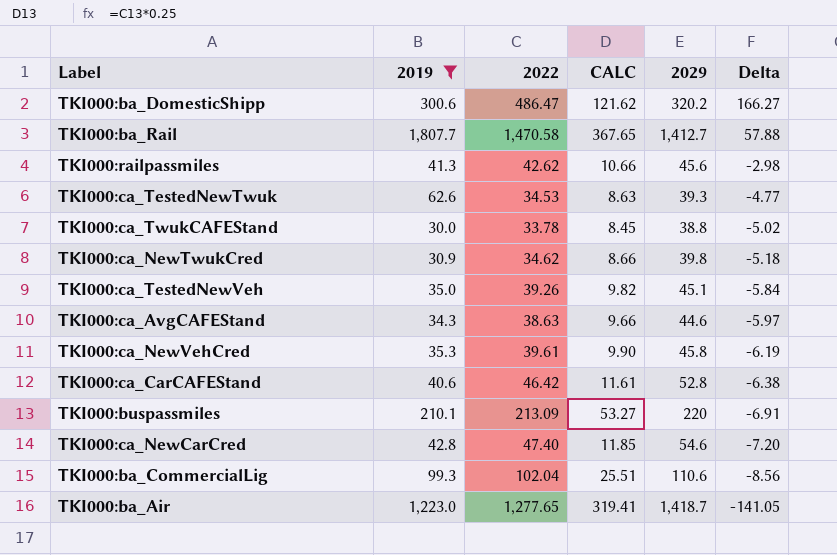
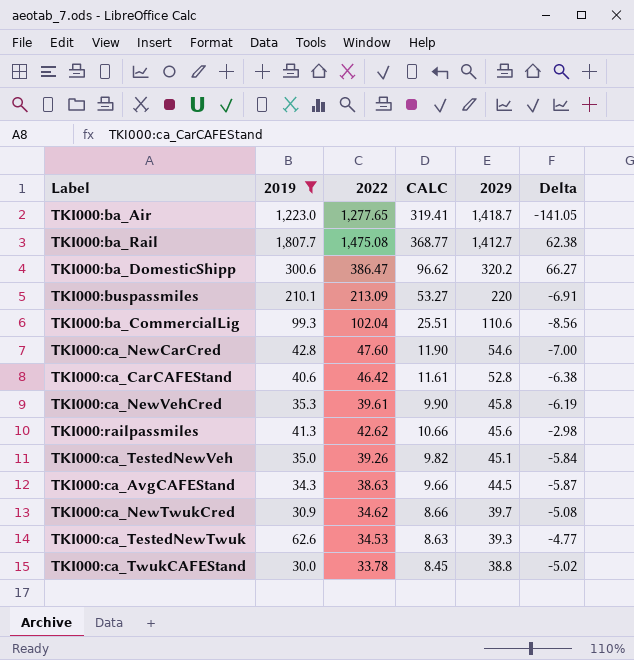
row order: Delta descending -> 2029 descending
TKI000:ba_Rail | 2022: 1,470.58 -> 1,475.08
TKI000:ba_Rail | CALC: 367.65 -> 368.77
TKI000:ba_Rail | Delta: 57.88 -> 62.38
TKI000:ba_DomesticShipp | 2022: 486.47 -> 386.47
TKI000:ba_DomesticShipp | CALC: 121.62 -> 96.62
TKI000:ba_DomesticShipp | Delta: 166.27 -> 66.27
TKI000:ca_NewCarCred | 2022: 47.40 -> 47.60
TKI000:ca_NewCarCred | CALC: 11.85 -> 11.90
TKI000:ca_NewCarCred | Delta: -7.20 -> -7.00
TKI000:ca_AvgCAFEStand | 2029: 44.6 -> 44.5
TKI000:ca_AvgCAFEStand | Delta: -5.97 -> -5.87
TKI000:ca_NewTwukCred | 2029: 39.8 -> 39.7
TKI000:ca_NewTwukCred | Delta: -5.18 -> -5.08

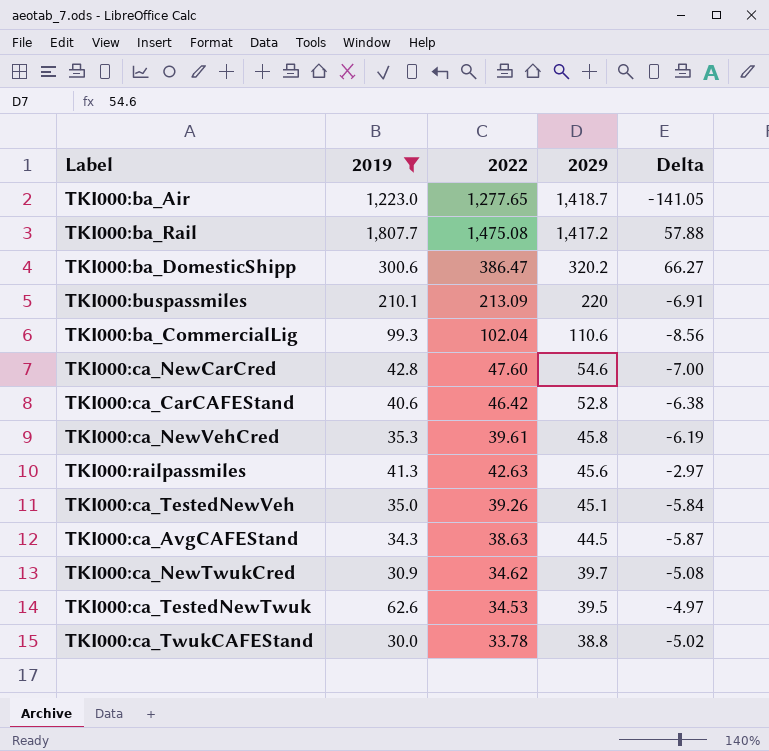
column CALC | formula: [2022] * 0.25 -> none
TKI000:ba_Rail | 2029: 1,412.7 -> 1,417.2
TKI000:ba_Rail | Delta: 62.38 -> 57.88
TKI000:railpassmiles | 2022: 42.62 -> 42.63
TKI000:railpassmiles | Delta: -2.98 -> -2.97
TKI000:ca_TestedNewTwuk | 2029: 39.3 -> 39.5
TKI000:ca_TestedNewTwuk | Delta: -4.77 -> -4.97

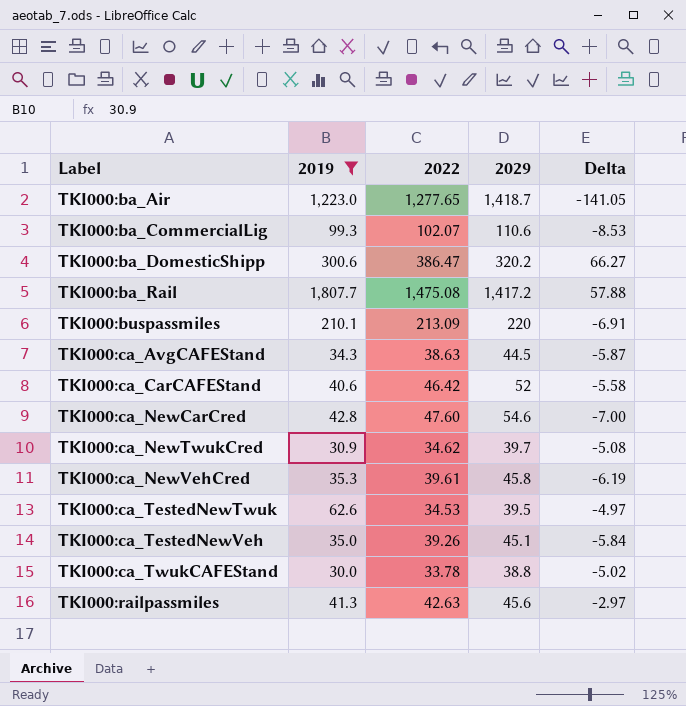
row order: 2029 descending -> Label ascending
TKI000:ba_CommercialLig | 2022: 102.04 -> 102.07
TKI000:ba_CommercialLig | Delta: -8.56 -> -8.53
TKI000:ca_CarCAFEStand | 2029: 52.8 -> 52
TKI000:ca_CarCAFEStand | Delta: -6.38 -> -5.58

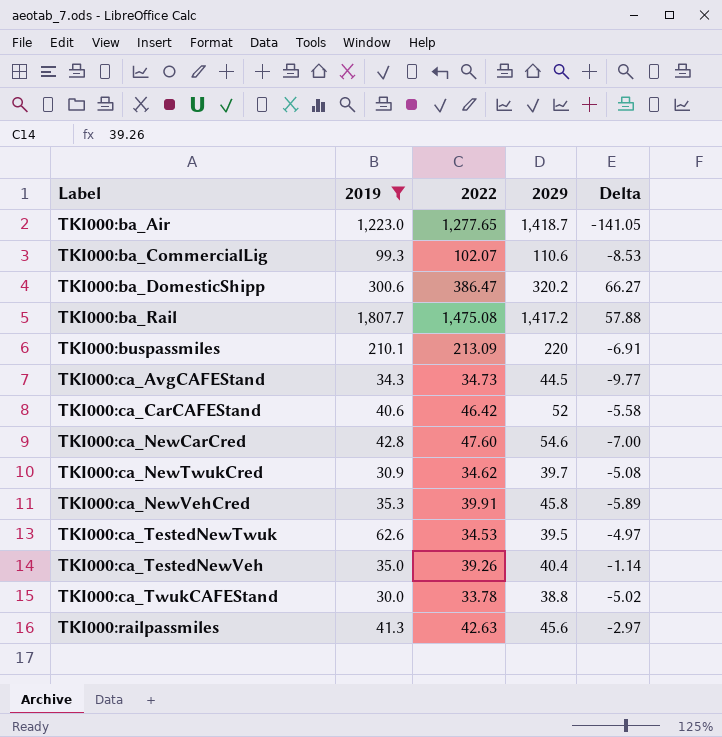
TKI000:ca_AvgCAFEStand | 2022: 38.63 -> 34.73
TKI000:ca_AvgCAFEStand | Delta: -5.87 -> -9.77
TKI000:ca_NewVehCred | 2022: 39.61 -> 39.91
TKI000:ca_NewVehCred | Delta: -6.19 -> -5.89
TKI000:ca_TestedNewVeh | 2029: 45.1 -> 40.4
TKI000:ca_TestedNewVeh | Delta: -5.84 -> -1.14

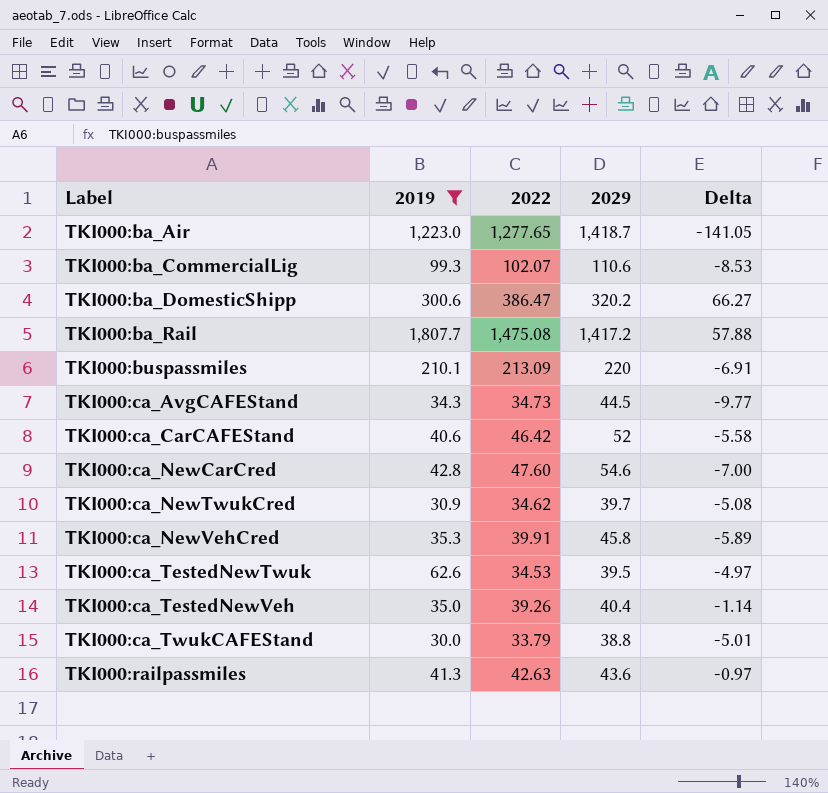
TKI000:ca_TwukCAFEStand | 2022: 33.78 -> 33.79
TKI000:ca_TwukCAFEStand | Delta: -5.02 -> -5.01
TKI000:railpassmiles | 2029: 45.6 -> 43.6
TKI000:railpassmiles | Delta: -2.97 -> -0.97

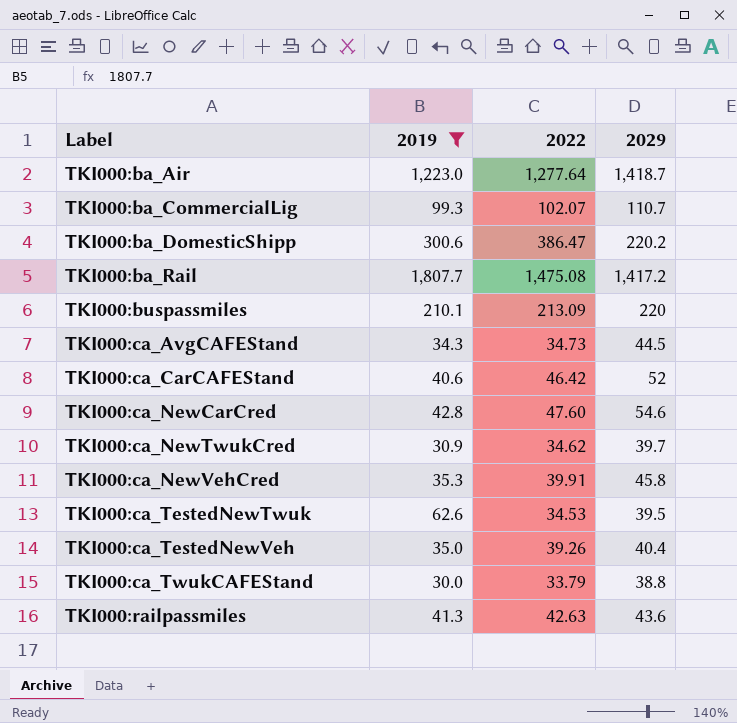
column Delta | formula: [2022] - [2029] -> none
TKI000:ba_Air | 2022: 1,277.65 -> 1,277.64
TKI000:ba_CommercialLig | 2029: 110.6 -> 110.7
TKI000:ba_DomesticShipp | 2029: 320.2 -> 220.2

